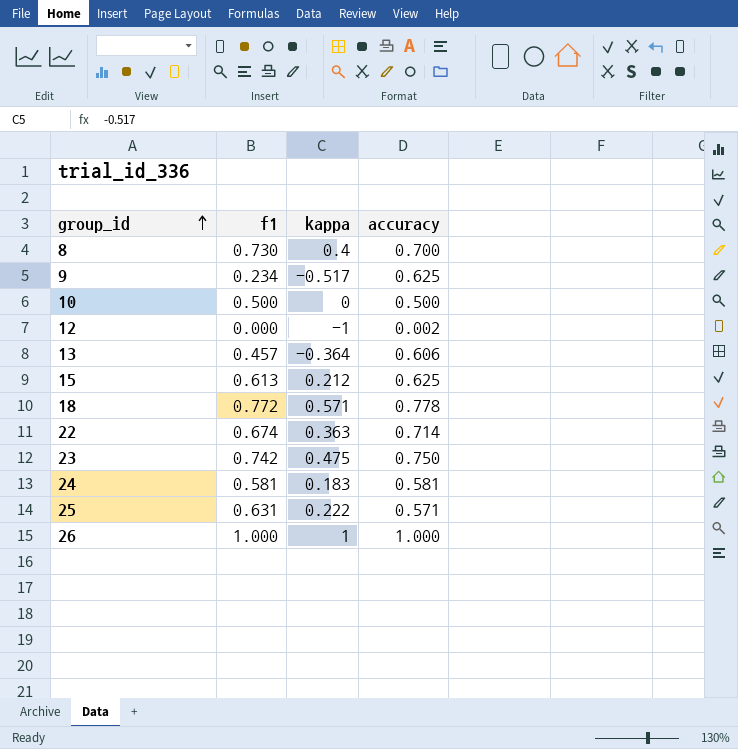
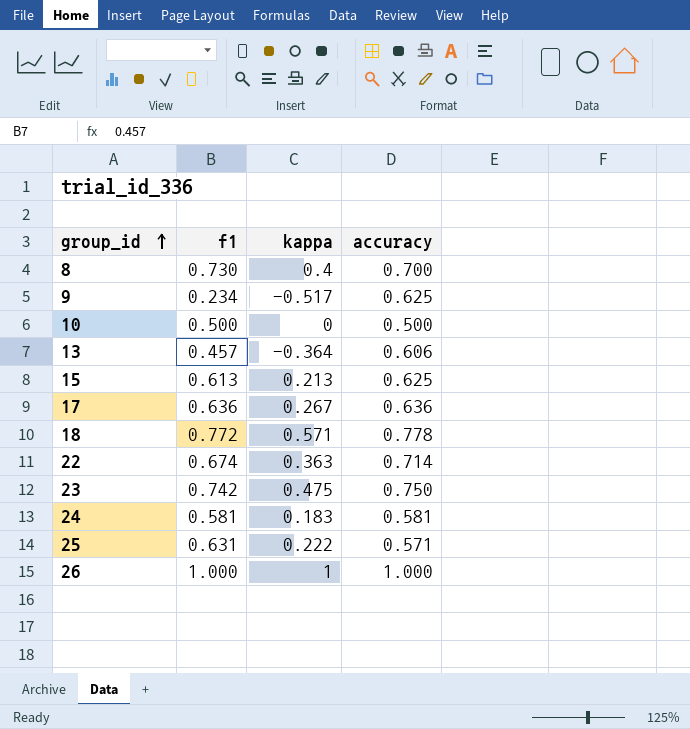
row 12: 0.000 | -1 | 0.002 -> none
15 | kappa: 0.212 -> 0.213
row 17: none -> 0.636 | 0.267 | 0.636

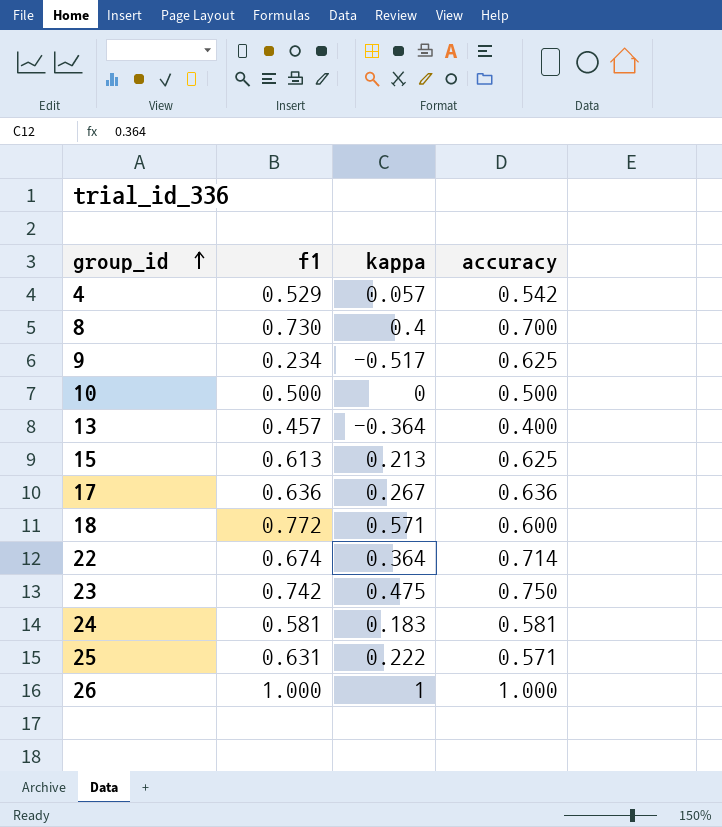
row 4: none -> 0.529 | 0.057 | 0.542
13 | accuracy: 0.606 -> 0.400
18 | accuracy: 0.778 -> 0.600
22 | kappa: 0.363 -> 0.364

